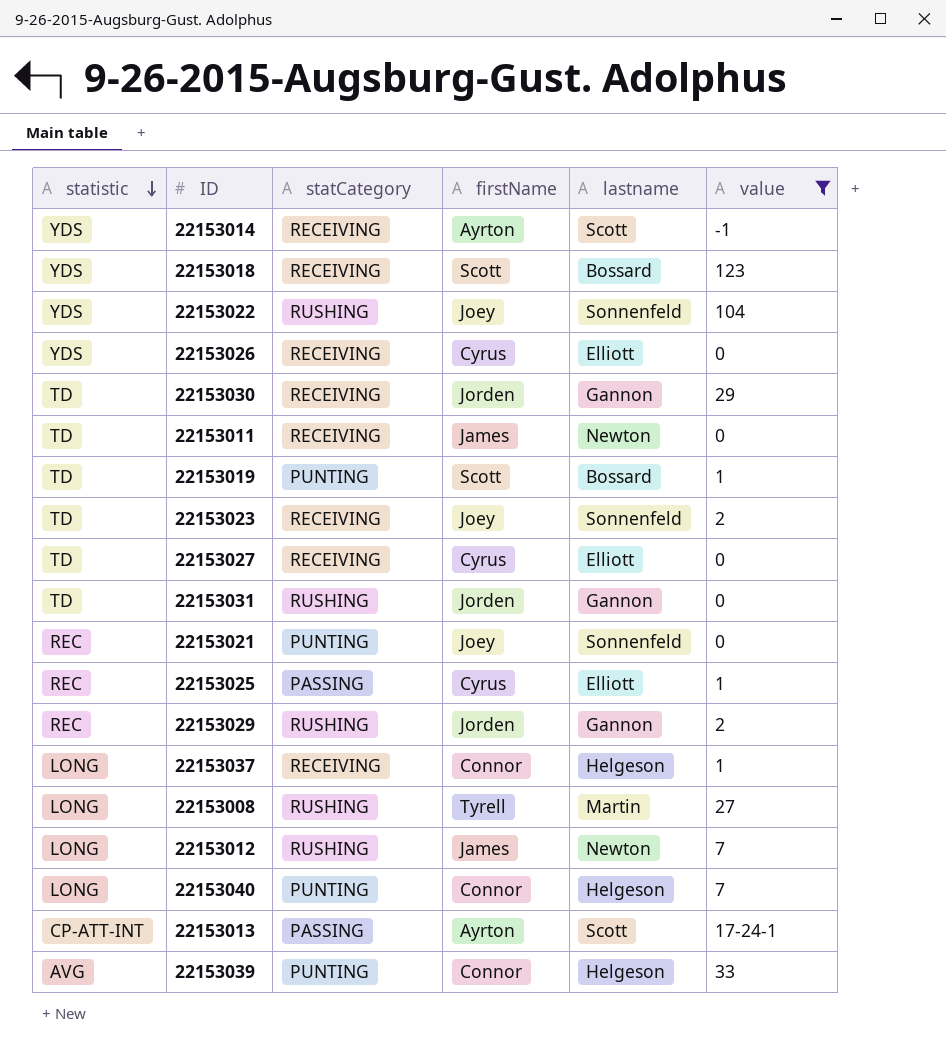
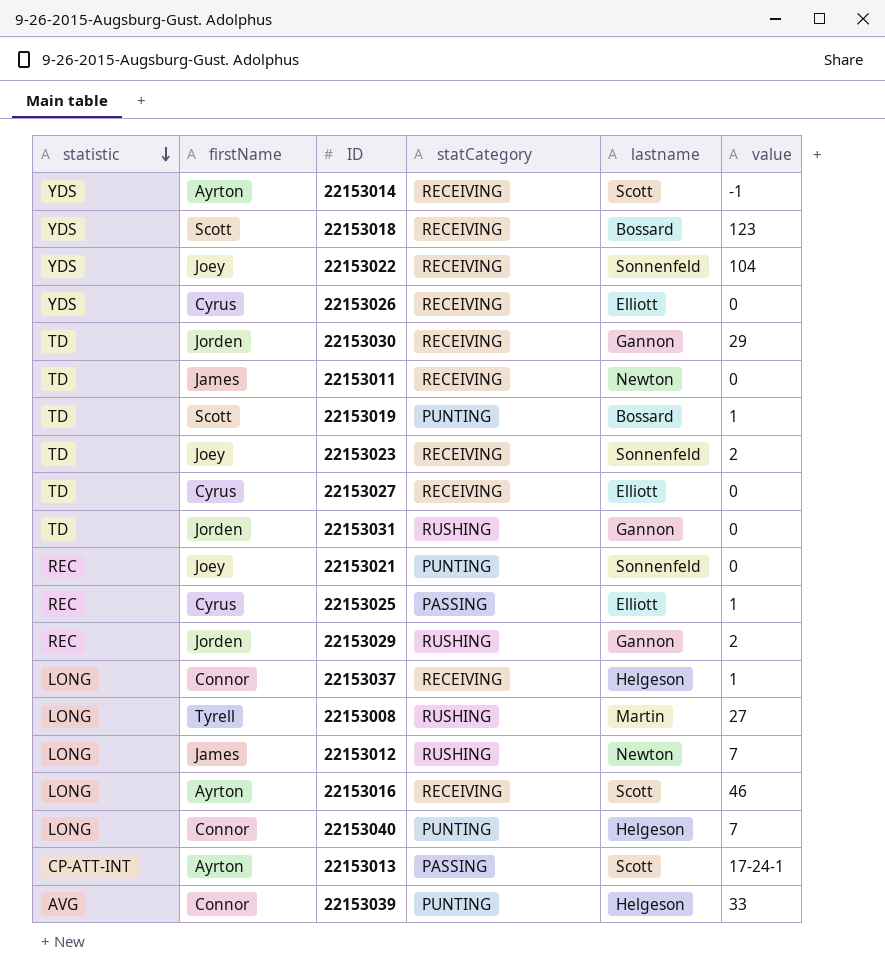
filter: value != 46 -> none
column firstName | position: 4 -> 2
22153022 | statCategory: RUSHING -> RECEIVING

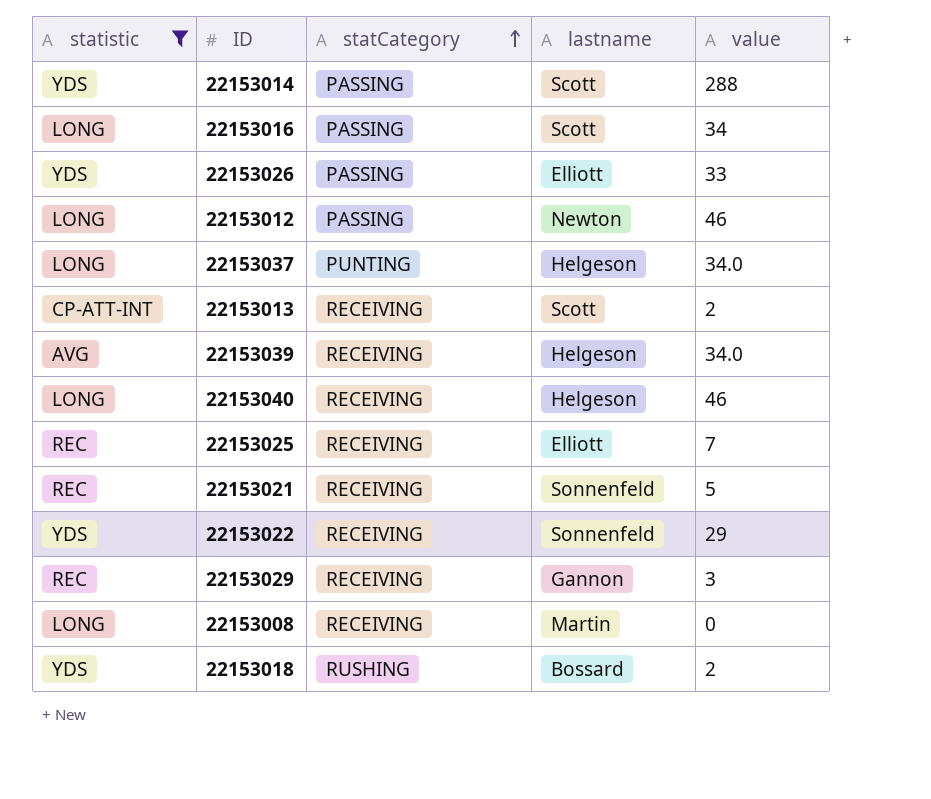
filter: none -> statistic != TD
row order: statistic descending -> statCategory ascending
column firstName | position: 2 -> none
22153014 | statCategory: RECEIVING -> PASSING
22153014 | value: -1 -> 288
22153016 | statCategory: RECEIVING -> PASSING
22153016 | value: 46 -> 34
22153026 | statCategory: RECEIVING -> PASSING
22153026 | value: 0 -> 33
22153012 | statCategory: RUSHING -> PASSING
22153012 | value: 7 -> 46
22153037 | statCategory: RECEIVING -> PUNTING
22153037 | value: 1 -> 34.0
22153013 | statCategory: PASSING -> RECEIVING
22153013 | value: 17-24-1 -> 2
22153039 | statCategory: PUNTING -> RECEIVING
22153039 | value: 33 -> 34.0
22153040 | statCategory: PUNTING -> RECEIVING
22153040 | value: 7 -> 46
22153025 | statCategory: PASSING -> RECEIVING
22153025 | value: 1 -> 7
22153021 | statCategory: PUNTING -> RECEIVING
22153021 | value: 0 -> 5
22153022 | value: 104 -> 29
22153029 | statCategory: RUSHING -> RECEIVING
22153029 | value: 2 -> 3
22153008 | statCategory: RUSHING -> RECEIVING
22153008 | value: 27 -> 0
22153018 | statCategory: RECEIVING -> RUSHING
22153018 | value: 123 -> 2

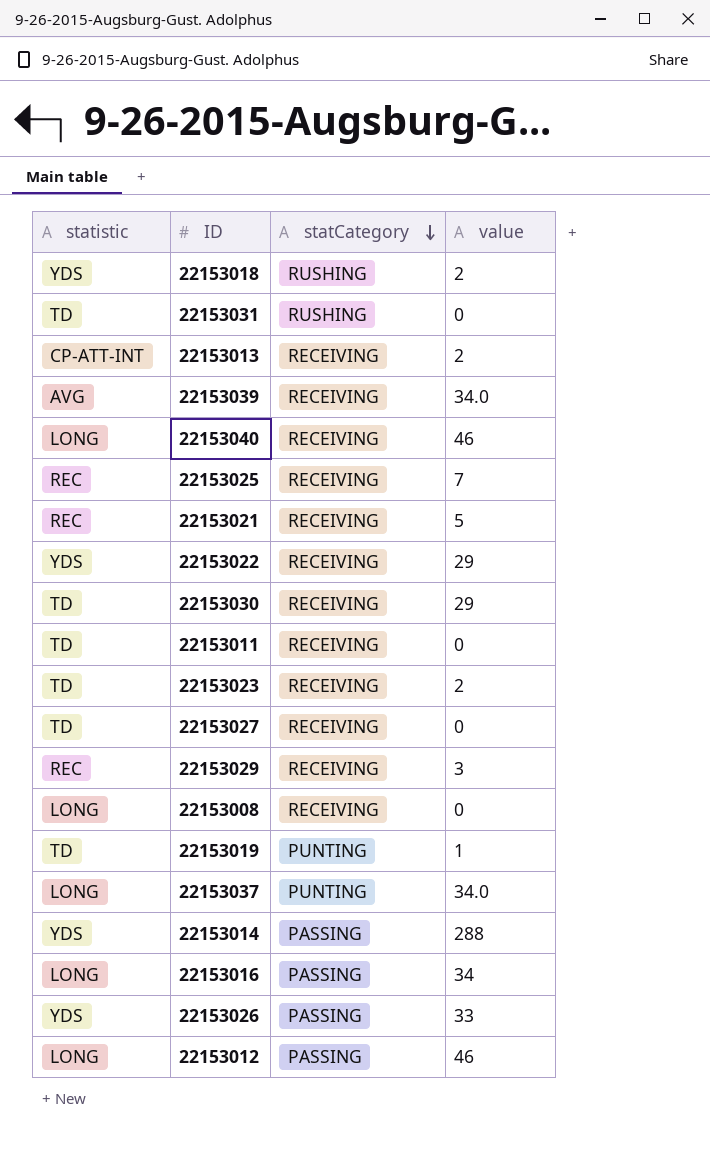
filter: statistic != TD -> none
row order: statCategory ascending -> statCategory descending
column lastname | position: 4 -> none

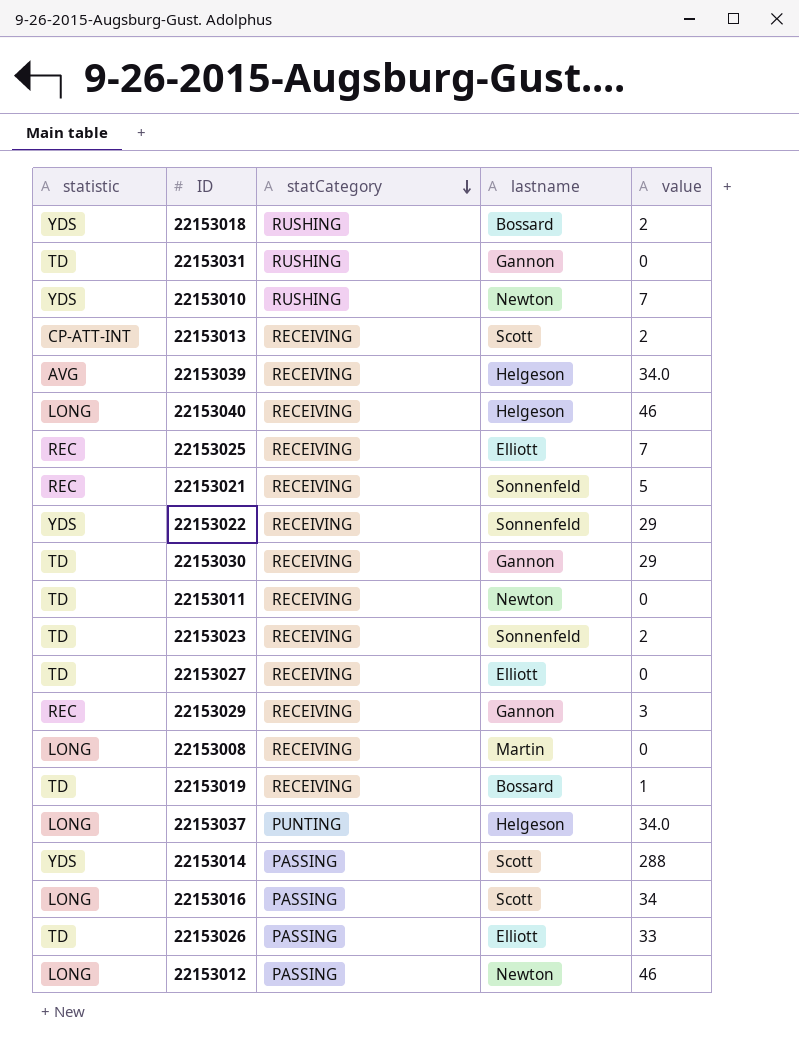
column lastname | position: none -> 4
row 22153010: none -> YDS | RUSHING | Newton | 7
22153019 | statCategory: PUNTING -> RECEIVING
22153026 | statistic: YDS -> TD

